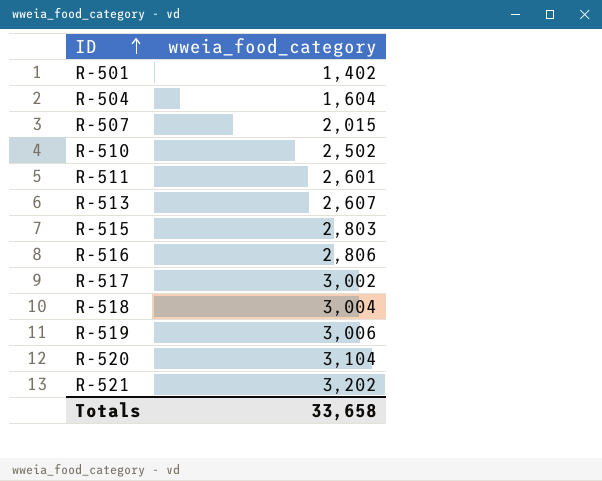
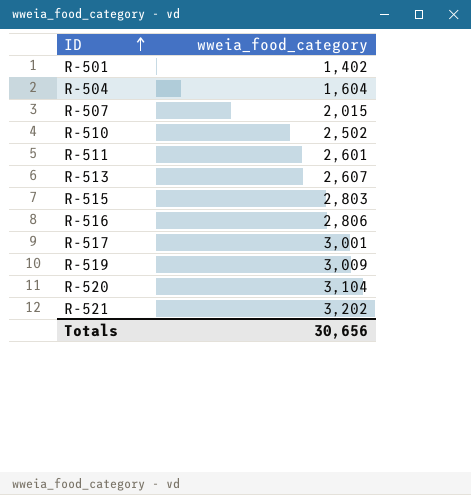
row R-518: 3,004 -> none
R-517 | wweia_food_category: 3,002 -> 3,001
R-519 | wweia_food_category: 3,006 -> 3,009
Totals | wweia_food_category: 33,658 -> 30,656

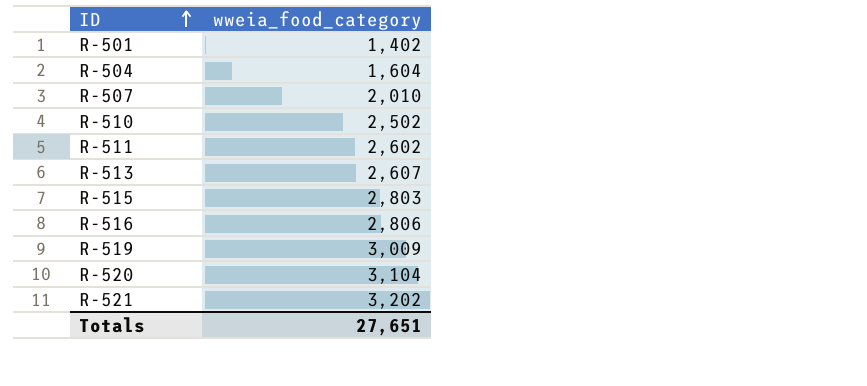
row R-517: 3,001 -> none
R-507 | wweia_food_category: 2,015 -> 2,010
R-511 | wweia_food_category: 2,601 -> 2,602
Totals | wweia_food_category: 30,656 -> 27,651

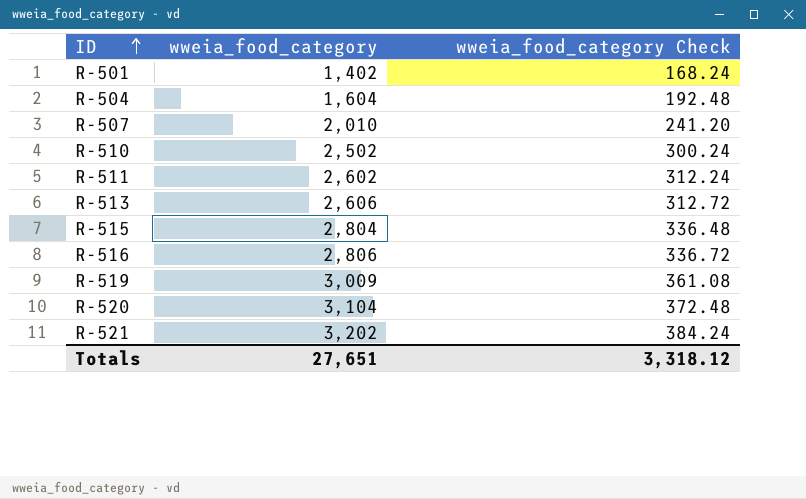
column wweia_food_category Check | formula: none -> [wweia_food_category] * 0.12
R-513 | wweia_food_category: 2,607 -> 2,606
R-515 | wweia_food_category: 2,803 -> 2,804

